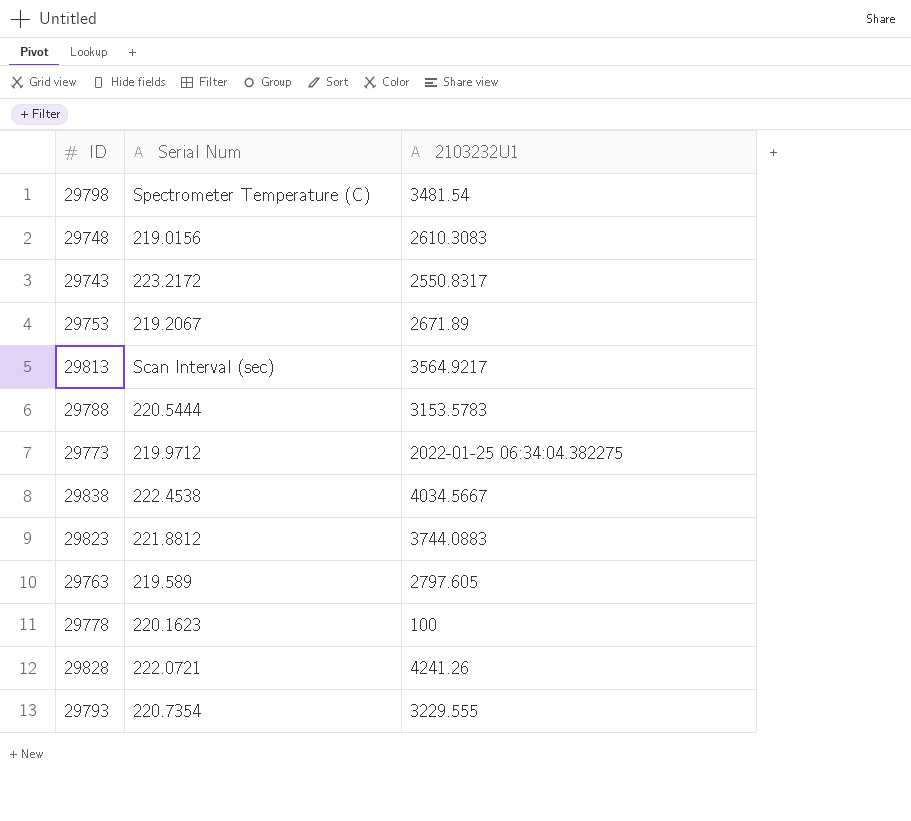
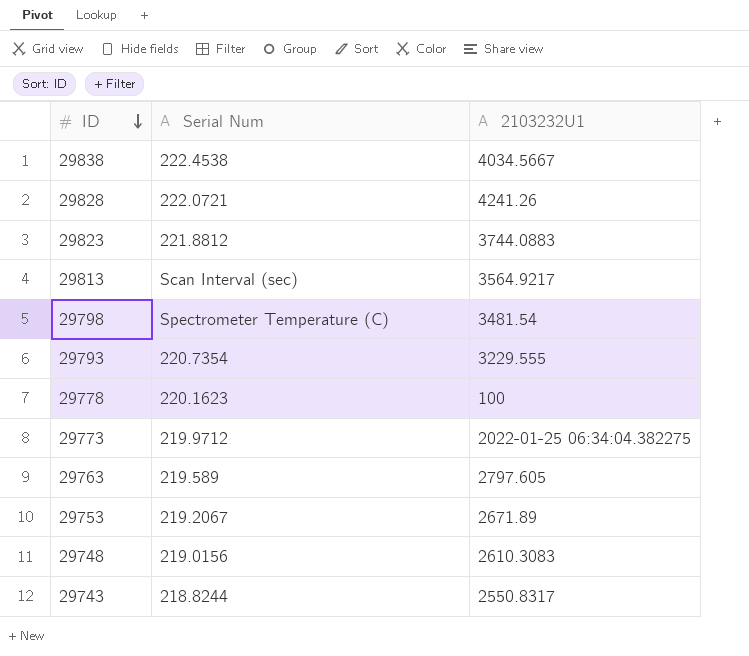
row order: none -> ID descending
row 29788: 220.5444 | 3153.5783 -> none
29743 | Serial Num: 223.2172 -> 218.8244

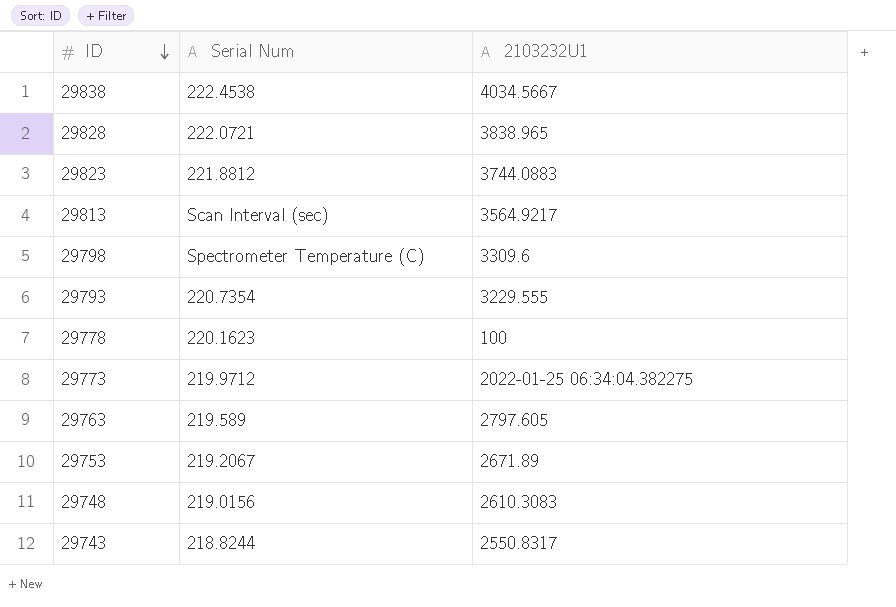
29828 | 2103232U1: 4241.26 -> 3838.965
29798 | 2103232U1: 3481.54 -> 3309.6

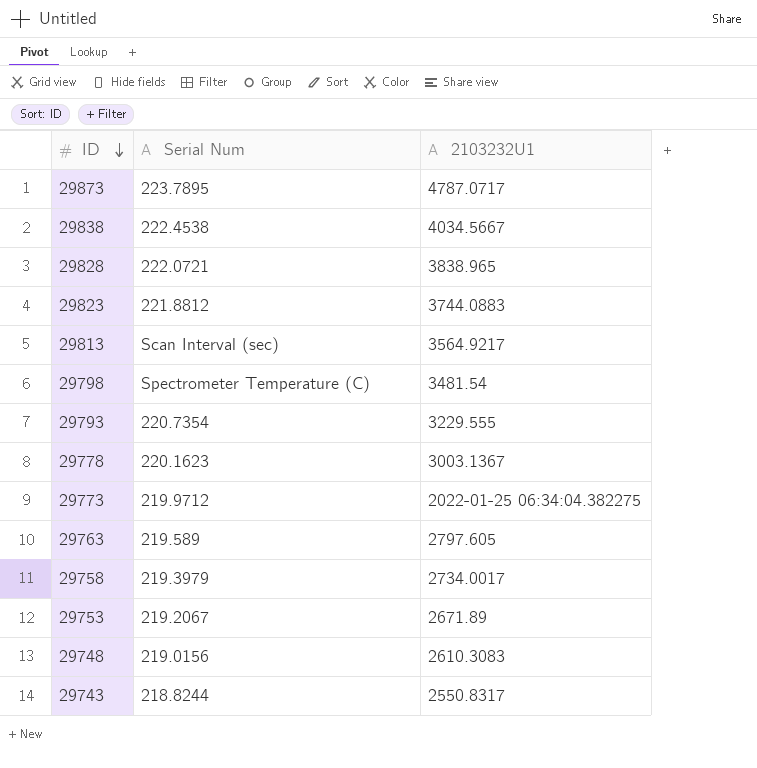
row 29873: none -> 223.7895 | 4787.0717
29798 | 2103232U1: 3309.6 -> 3481.54
29778 | 2103232U1: 100 -> 3003.1367
row 29758: none -> 219.3979 | 2734.0017

